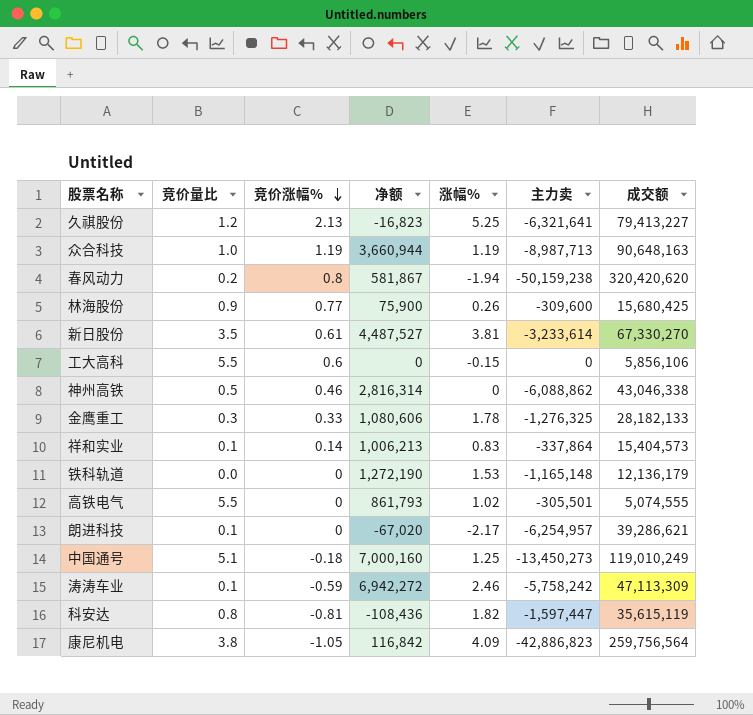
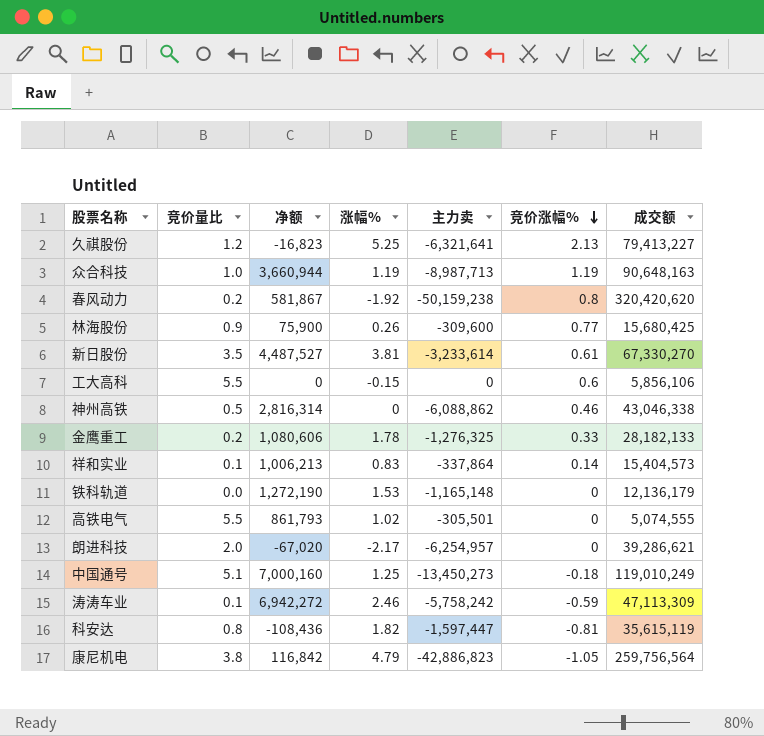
column 竞价涨幅% | position: 3 -> 6
春风动力 | 涨幅%: -1.94 -> -1.92
金鹰重工 | 竞价量比: 0.3 -> 0.2
朗进科技 | 竞价量比: 0.1 -> 2.0
康尼机电 | 涨幅%: 4.09 -> 4.79

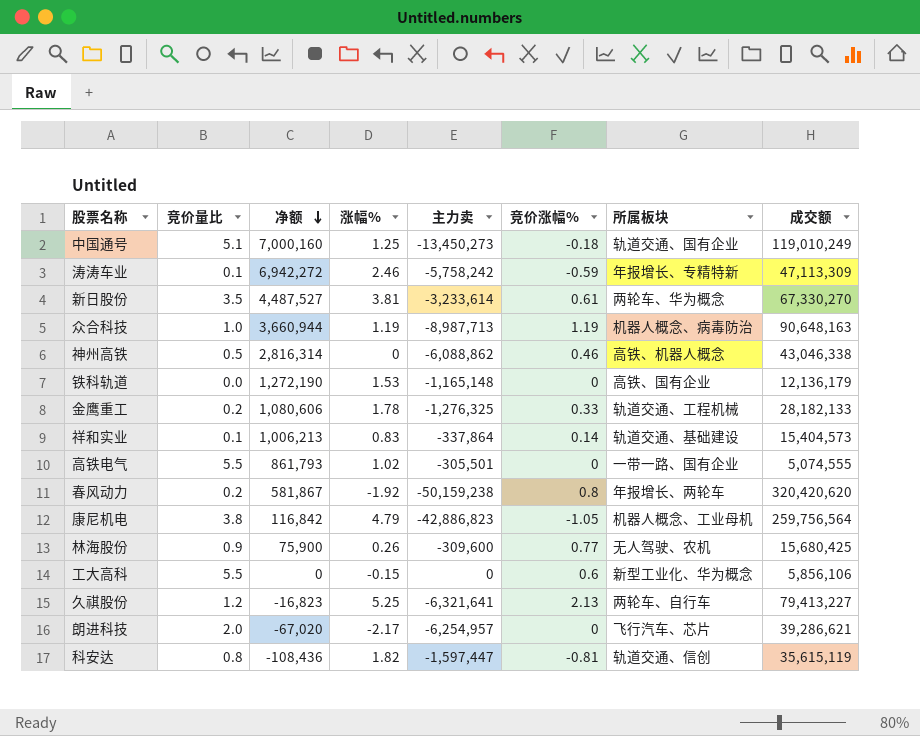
row order: 竞价涨幅% descending -> 净额 descending
column 所属板块 | position: none -> 7

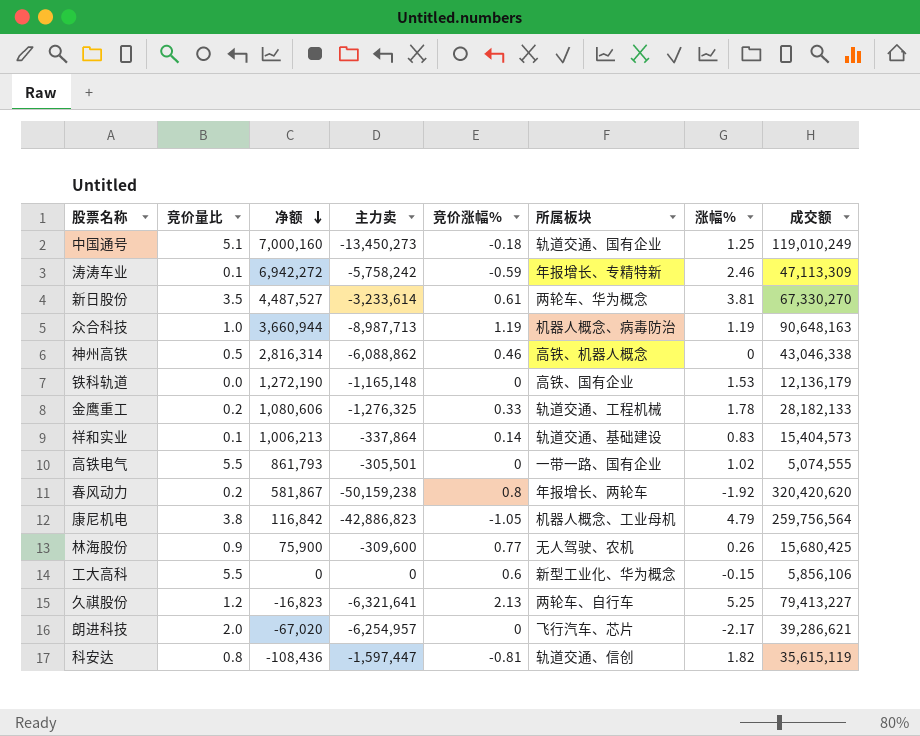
column 涨幅% | position: 4 -> 7

